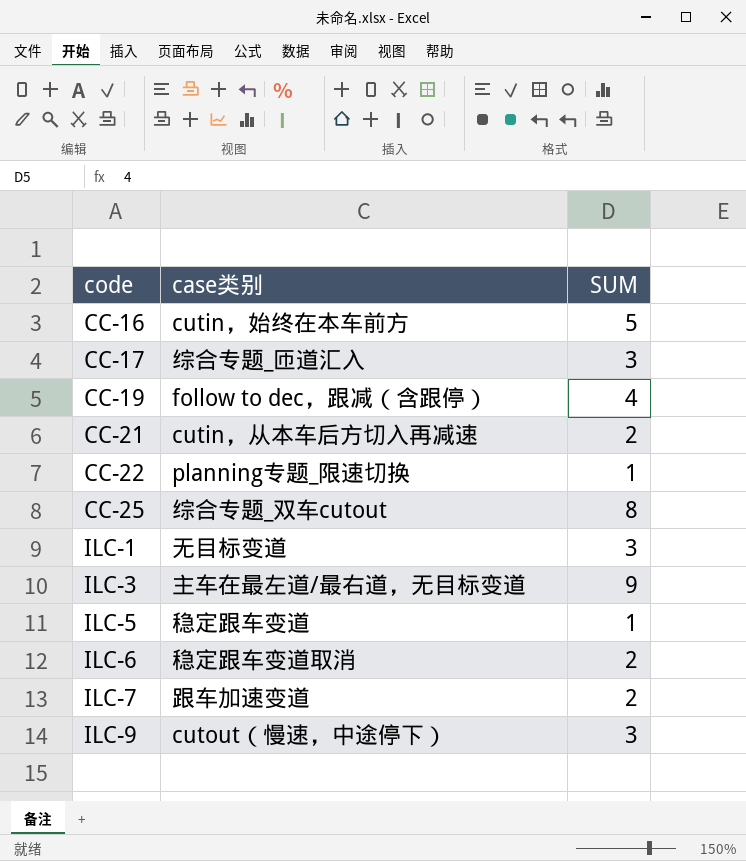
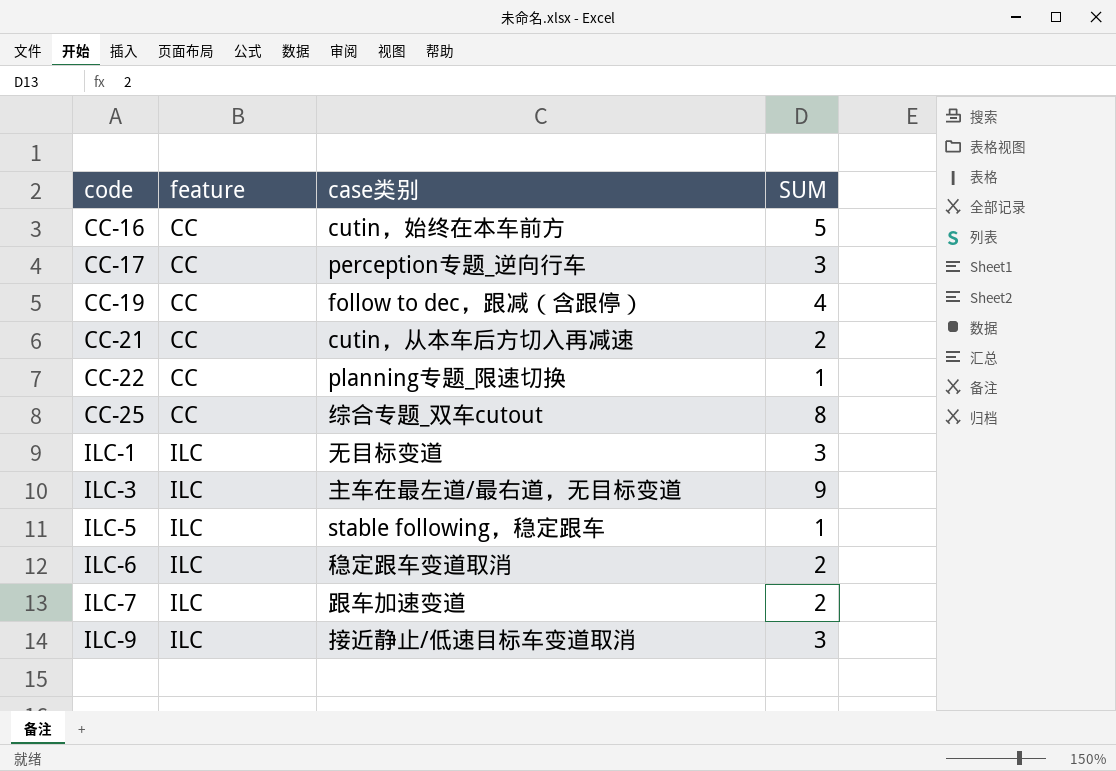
column feature | position: none -> 2
CC-17 | case类别: 综合专题_匝道汇入 -> perception专题_逆向行车
ILC-5 | case类别: 稳定跟车变道 -> stable following，稳定跟车
ILC-9 | case类别: cutout（慢速，中途停下） -> 接近静止/低速目标车变道取消

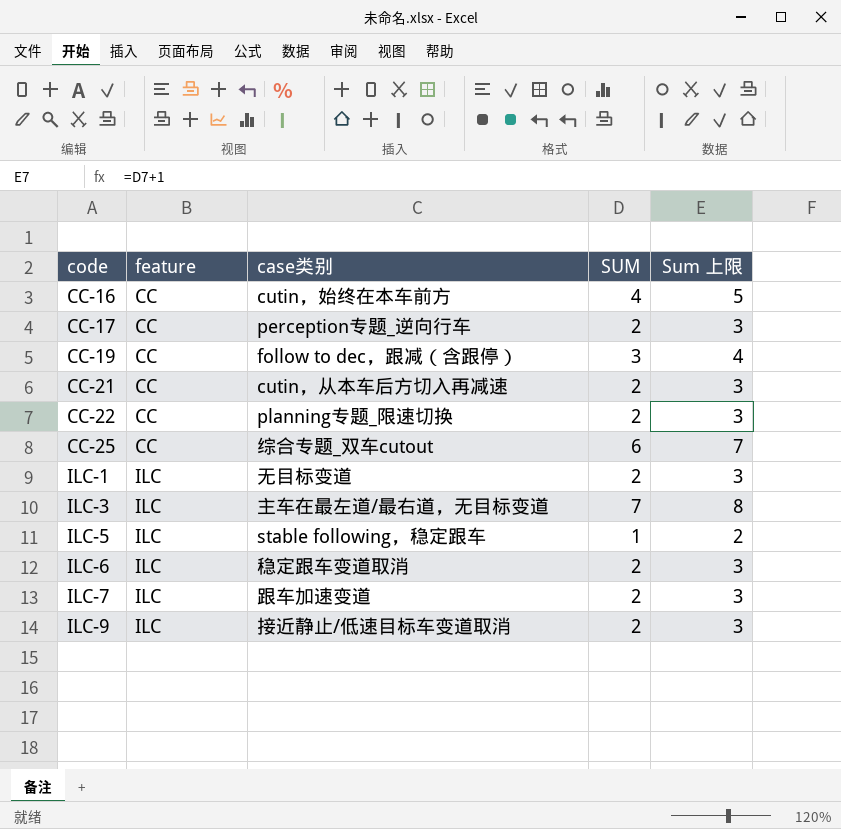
column Sum 上限 | formula: none -> [SUM] + 1
CC-16 | SUM: 5 -> 4
CC-17 | SUM: 3 -> 2
CC-19 | SUM: 4 -> 3
CC-22 | SUM: 1 -> 2
CC-25 | SUM: 8 -> 6
ILC-1 | SUM: 3 -> 2
ILC-3 | SUM: 9 -> 7
ILC-9 | SUM: 3 -> 2

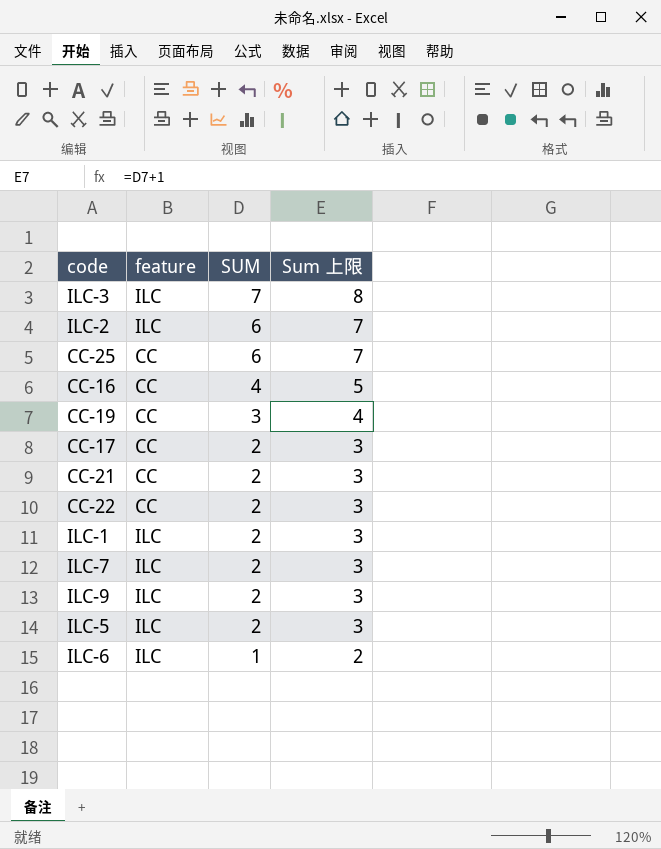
row order: code ascending -> SUM descending
column case类别 | position: 3 -> none
row ILC-2: none -> ILC | 6 | 7
ILC-5 | SUM: 1 -> 2
ILC-5 | Sum 上限: 2 -> 3
ILC-6 | SUM: 2 -> 1
ILC-6 | Sum 上限: 3 -> 2

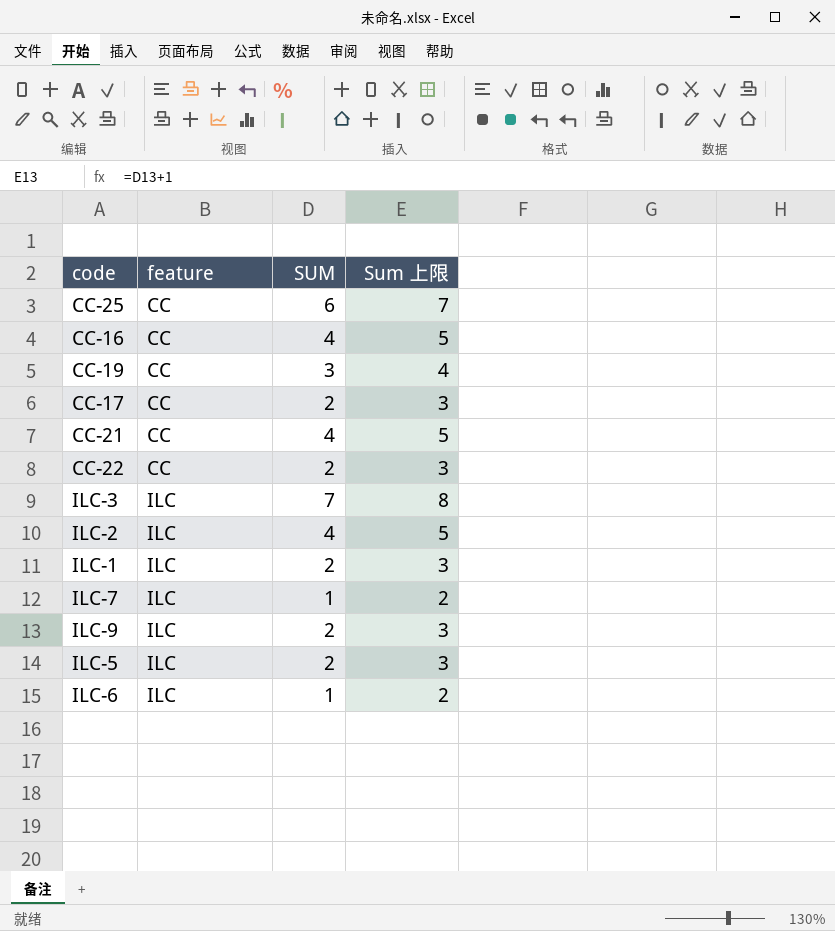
row order: SUM descending -> feature ascending
CC-21 | SUM: 2 -> 4
CC-21 | Sum 上限: 3 -> 5
ILC-2 | SUM: 6 -> 4
ILC-2 | Sum 上限: 7 -> 5
ILC-7 | SUM: 2 -> 1
ILC-7 | Sum 上限: 3 -> 2

